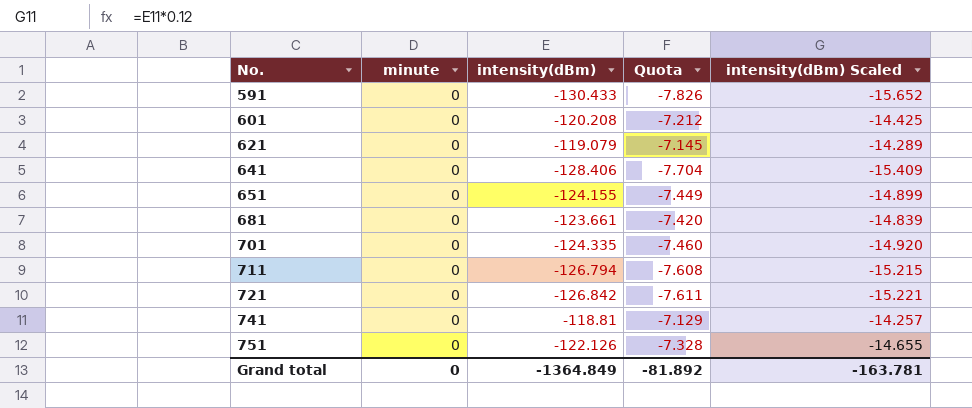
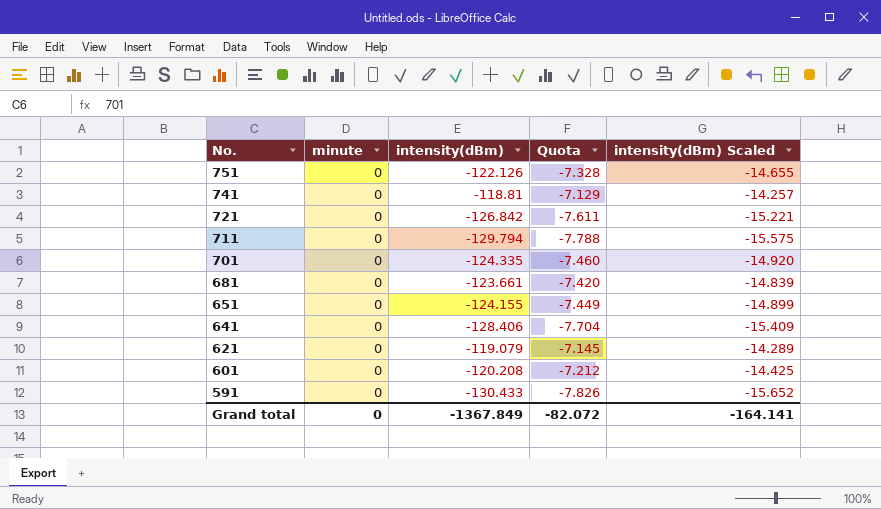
row order: No. ascending -> No. descending
711 | intensity(dBm): -126.794 -> -129.794
711 | Quota: -7.608 -> -7.788
711 | intensity(dBm) Scaled: -15.215 -> -15.575
Grand total | intensity(dBm): -1364.849 -> -1367.849
Grand total | Quota: -81.892 -> -82.072
Grand total | intensity(dBm) Scaled: -163.781 -> -164.141

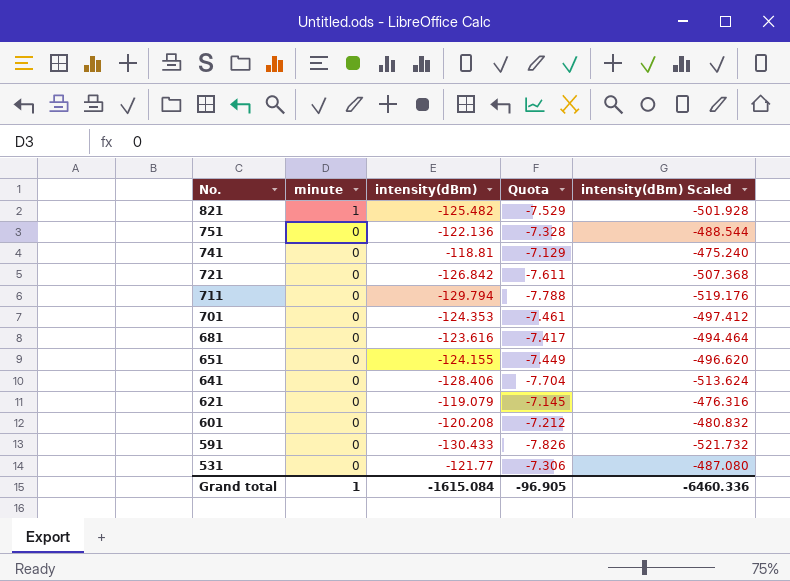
column intensity(dBm) Scaled | formula: [intensity(dBm)] * 0.12 -> [intensity(dBm)] * 4
row 821: none -> 1 | -125.482 | -7.529 | -501.928
751 | intensity(dBm): -122.126 -> -122.136
701 | intensity(dBm): -124.335 -> -124.353
701 | Quota: -7.460 -> -7.461
681 | intensity(dBm): -123.661 -> -123.616
681 | Quota: -7.420 -> -7.417
row 531: none -> 0 | -121.77 | -7.306 | -487.080
Grand total | minute: 0 -> 1
Grand total | intensity(dBm): -1367.849 -> -1615.084
Grand total | Quota: -82.072 -> -96.905
Grand total | intensity(dBm) Scaled: -164.141 -> -6460.336

